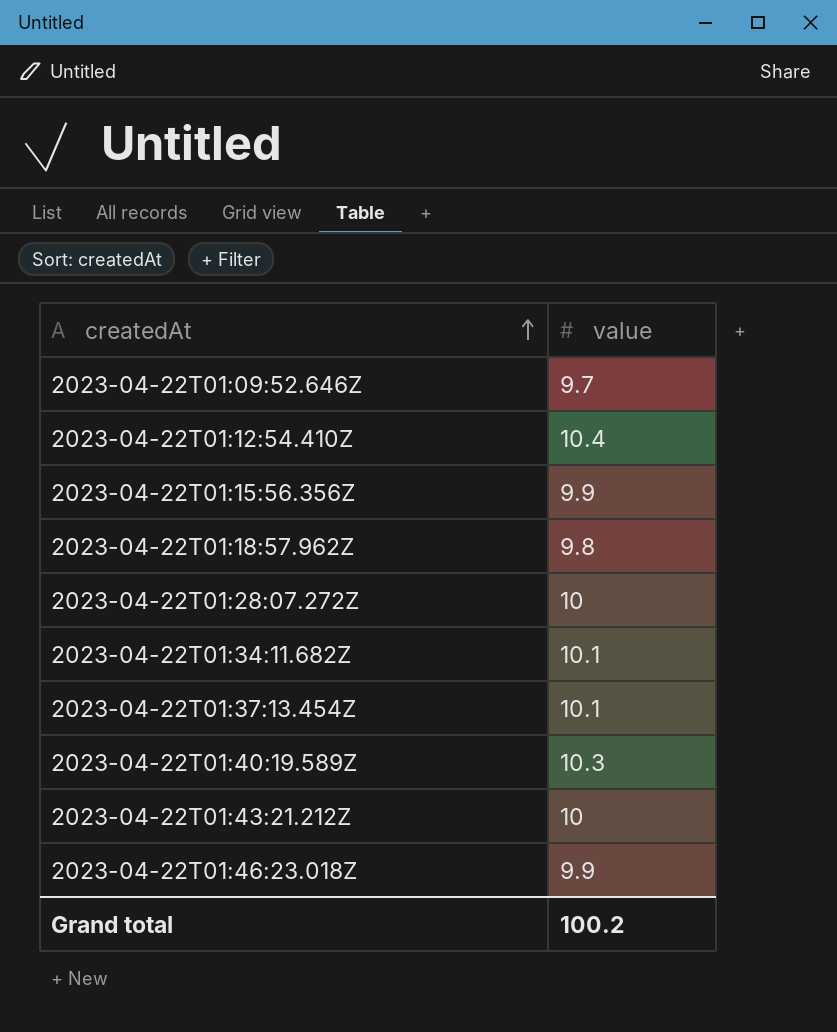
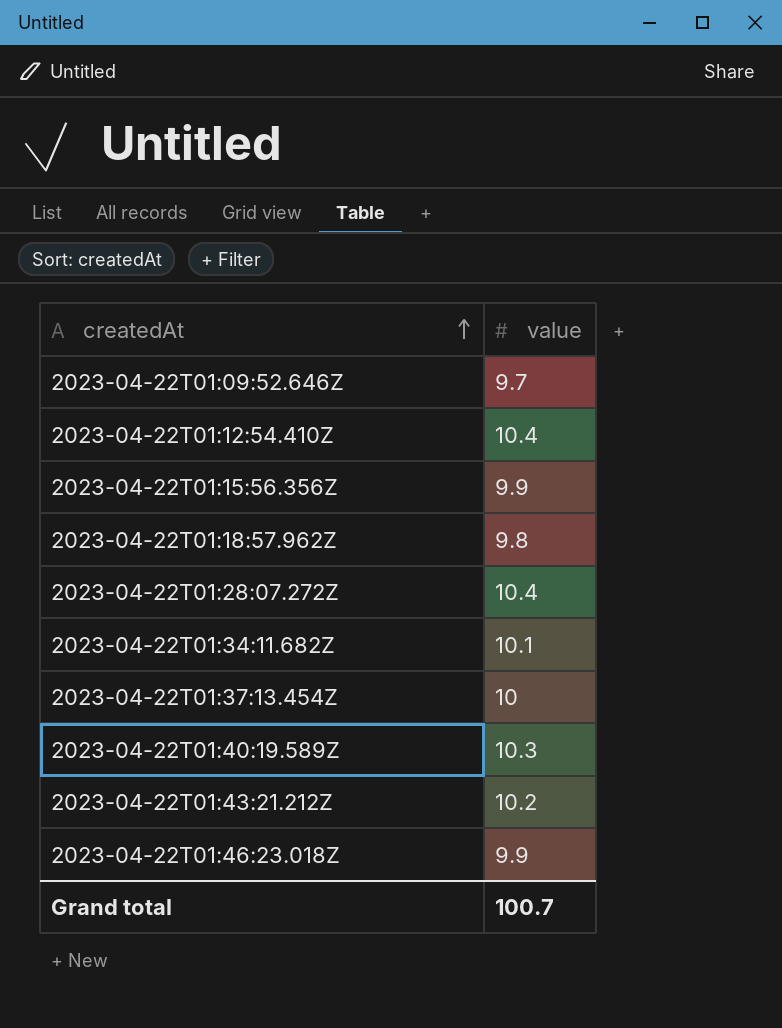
2023-04-22T01:28:07.272Z | value: 10 -> 10.4
2023-04-22T01:37:13.454Z | value: 10.1 -> 10
2023-04-22T01:43:21.212Z | value: 10 -> 10.2
Grand total | value: 100.2 -> 100.7

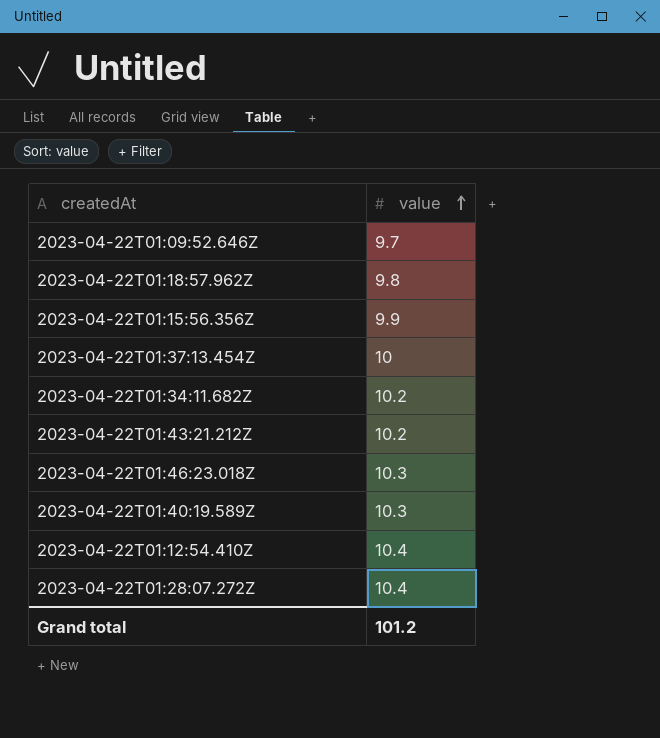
row order: createdAt ascending -> value ascending
2023-04-22T01:34:11.682Z | value: 10.1 -> 10.2
2023-04-22T01:46:23.018Z | value: 9.9 -> 10.3
Grand total | value: 100.7 -> 101.2

